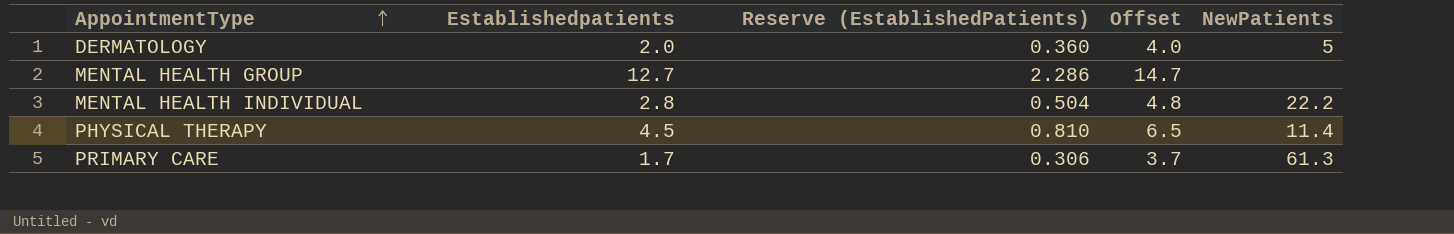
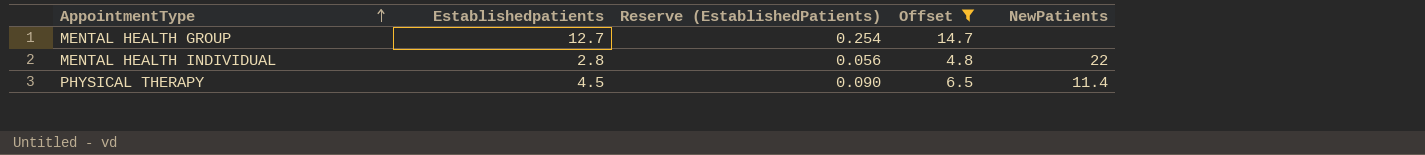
filter: none -> Offset >= 4.8
column Reserve (EstablishedPatients) | formula: [Establishedpatients] * 0.18 -> [Establishedpatients] * 0.02
MENTAL HEALTH INDIVIDUAL | NewPatients: 22.2 -> 22

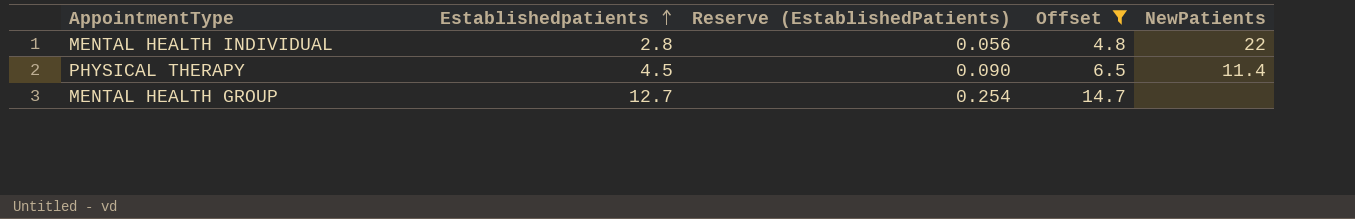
row order: AppointmentType ascending -> Establishedpatients ascending

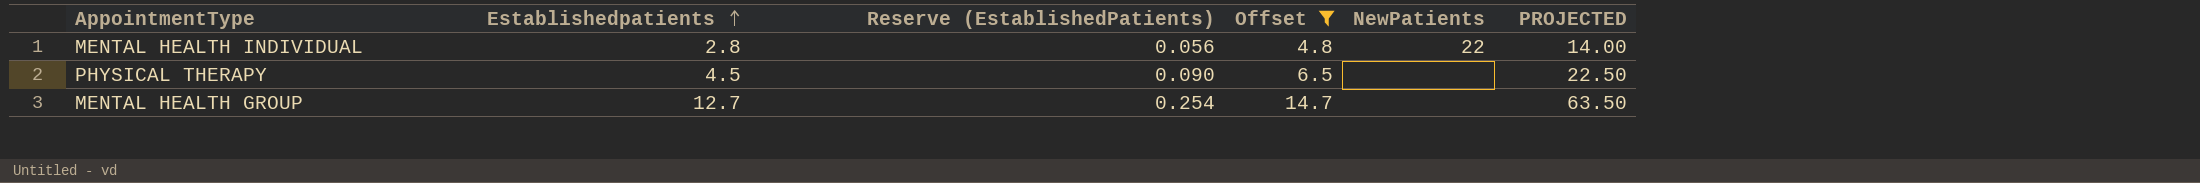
column PROJECTED | formula: none -> [Establishedpatients] * 5
PHYSICAL THERAPY | NewPatients: 11.4 -> none

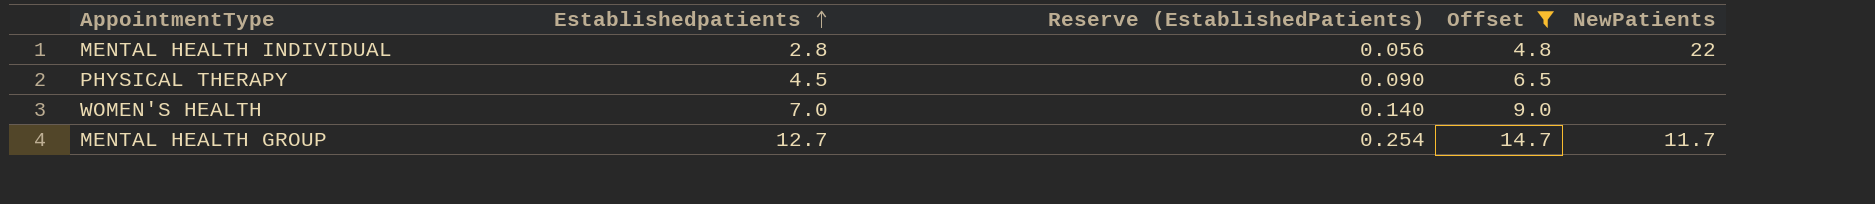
column PROJECTED | formula: [Establishedpatients] * 5 -> none
row WOMEN'S HEALTH: none -> 7.0 | 0.140 | 9.0 | none
MENTAL HEALTH GROUP | NewPatients: none -> 11.7

